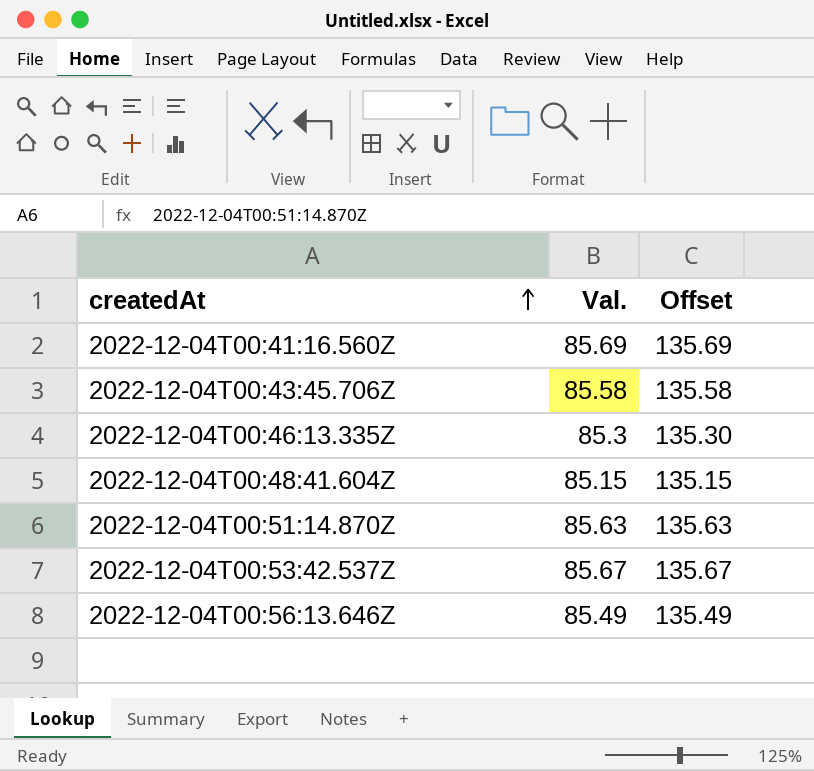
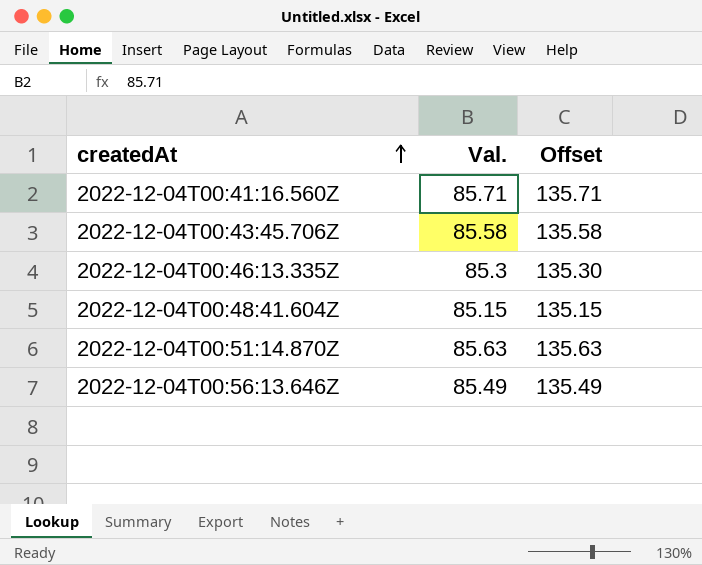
row 2022-12-04T00:53:42.537Z: 85.67 | 135.67 -> none
2022-12-04T00:41:16.560Z | Val.: 85.69 -> 85.71
2022-12-04T00:41:16.560Z | Offset: 135.69 -> 135.71

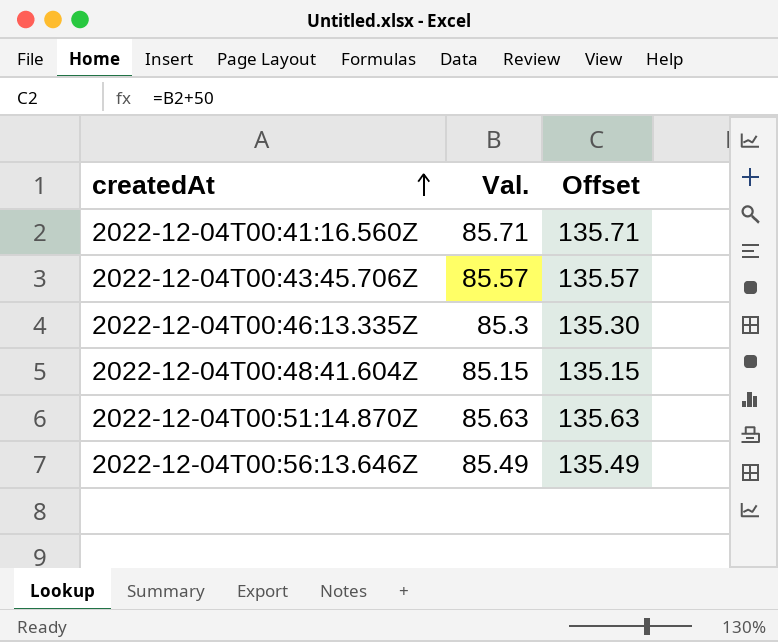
2022-12-04T00:43:45.706Z | Val.: 85.58 -> 85.57
2022-12-04T00:43:45.706Z | Offset: 135.58 -> 135.57

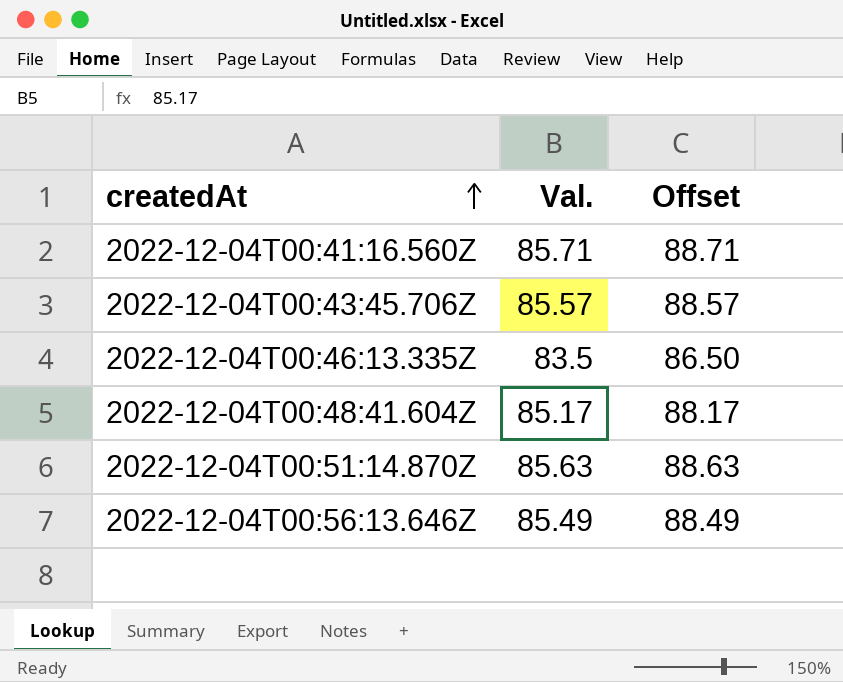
column Offset | formula: [Val.] + 50 -> [Val.] + 3
2022-12-04T00:46:13.335Z | Val.: 85.3 -> 83.5
2022-12-04T00:48:41.604Z | Val.: 85.15 -> 85.17

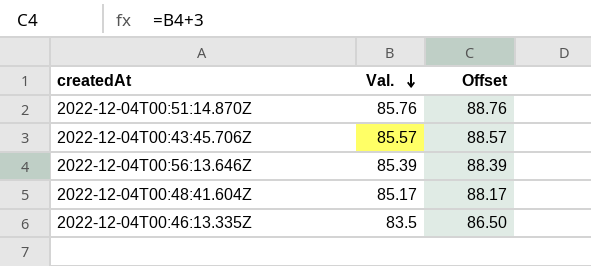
row order: createdAt ascending -> Val. descending
row 2022-12-04T00:41:16.560Z: 85.71 | 88.71 -> none
2022-12-04T00:51:14.870Z | Val.: 85.63 -> 85.76
2022-12-04T00:51:14.870Z | Offset: 88.63 -> 88.76
2022-12-04T00:56:13.646Z | Val.: 85.49 -> 85.39
2022-12-04T00:56:13.646Z | Offset: 88.49 -> 88.39

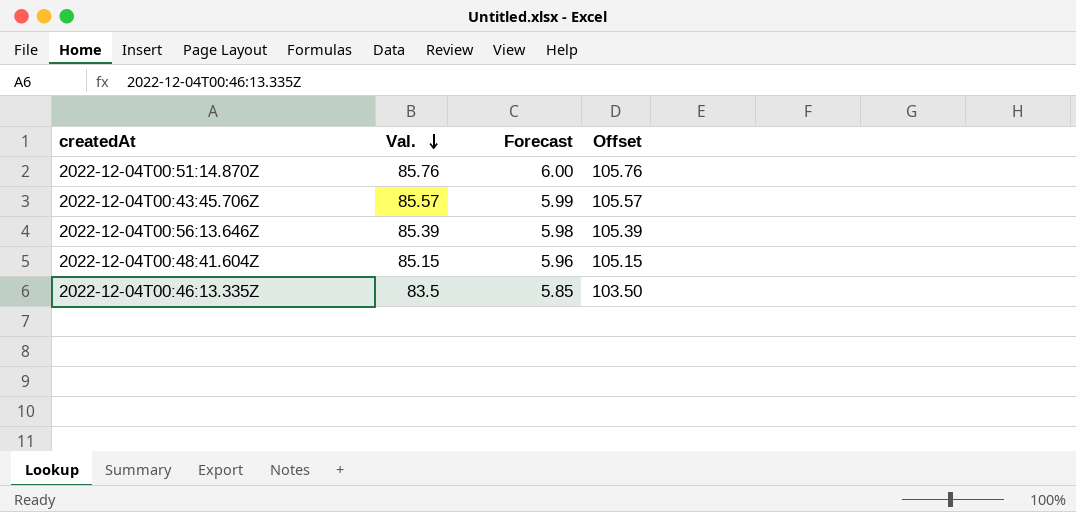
column Forecast | formula: none -> [Val.] * 0.07
column Offset | formula: [Val.] + 3 -> [Val.] + 20
2022-12-04T00:48:41.604Z | Val.: 85.17 -> 85.15

